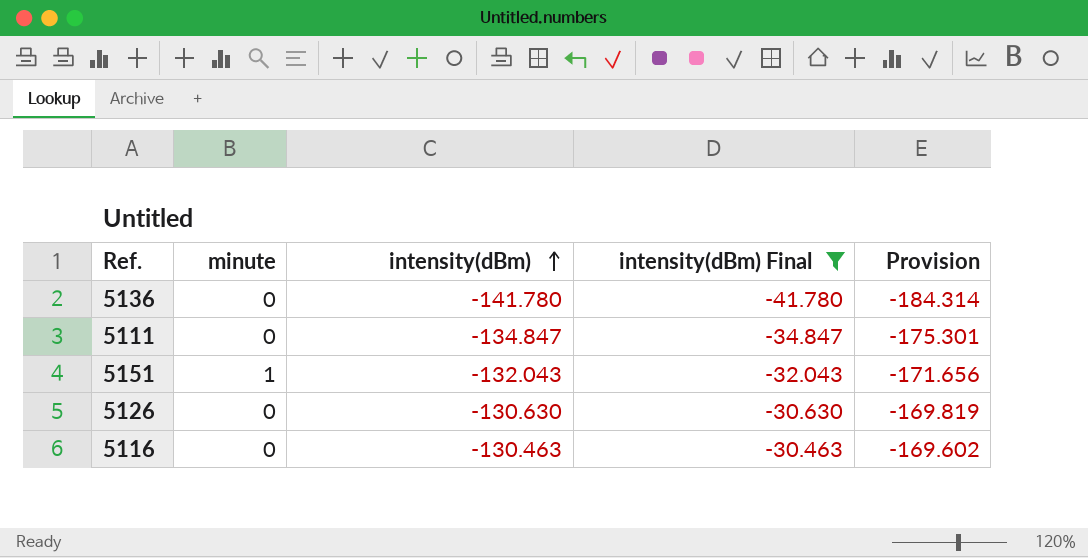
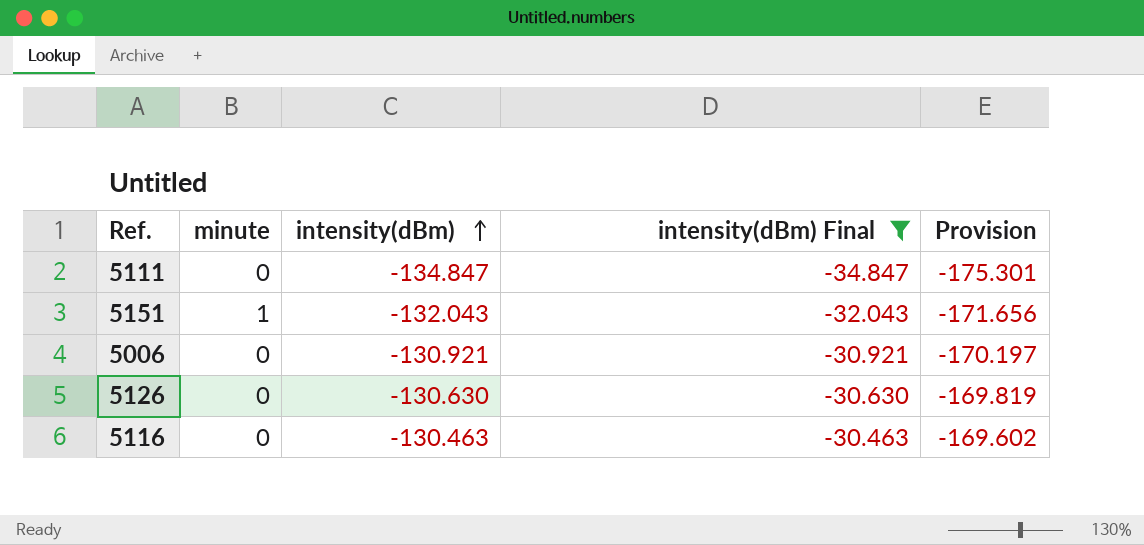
row 5136: 0 | -141.780 | -41.780 | -184.314 -> none
row 5006: none -> 0 | -130.921 | -30.921 | -170.197

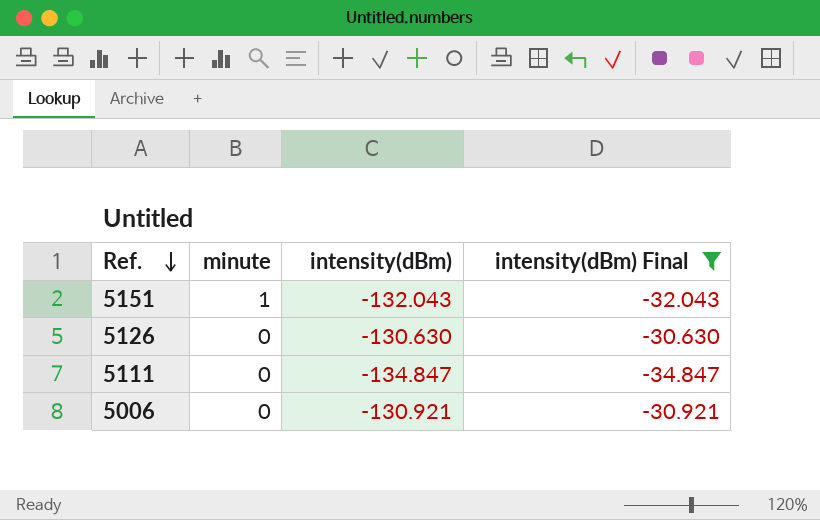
row order: intensity(dBm) ascending -> Ref. descending
column Provision | formula: [intensity(dBm)] * 1.3 -> none
row 5116: 0 | -130.463 | -30.463 | -169.602 -> none

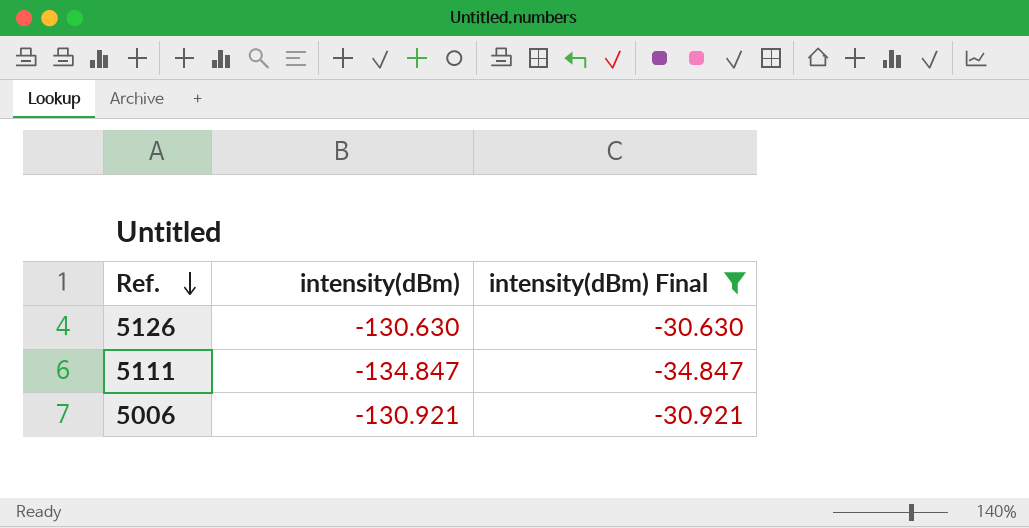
column minute | position: 2 -> none
row 5151: 1 | -132.043 | -32.043 -> none

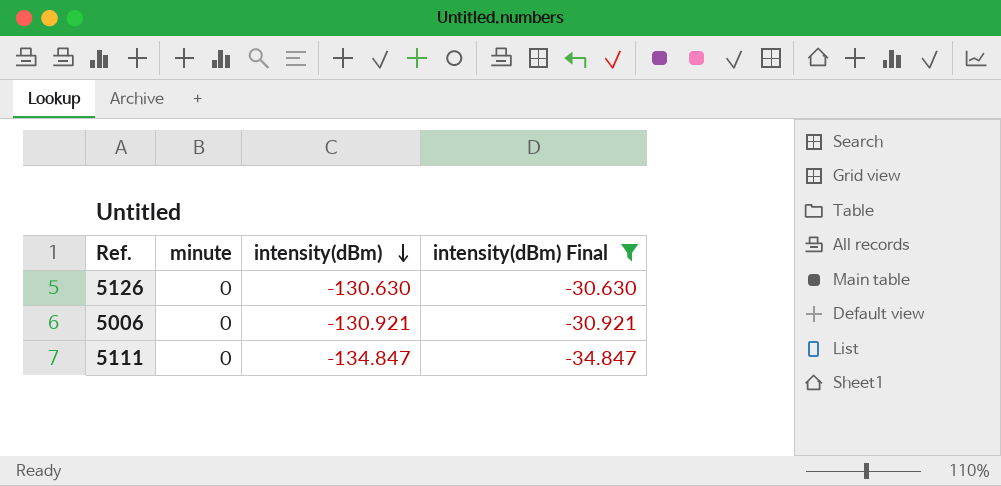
row order: Ref. descending -> intensity(dBm) descending
column minute | position: none -> 2

